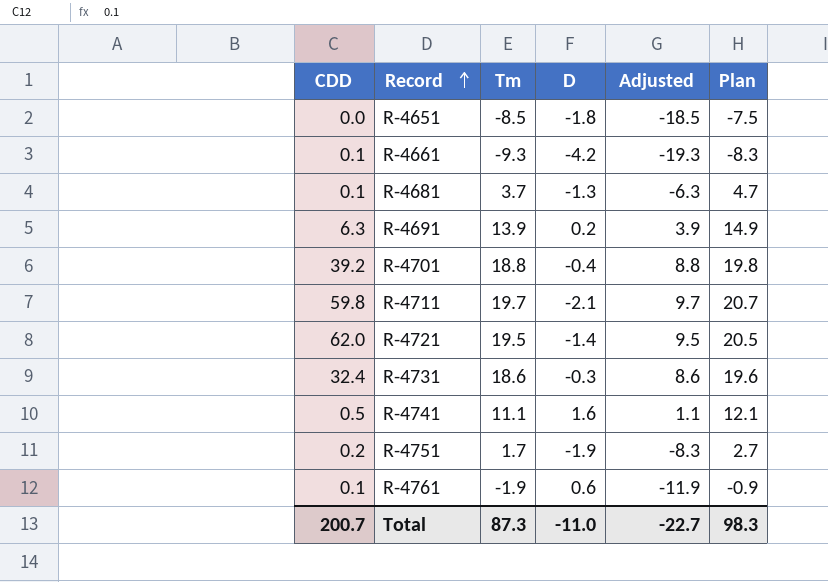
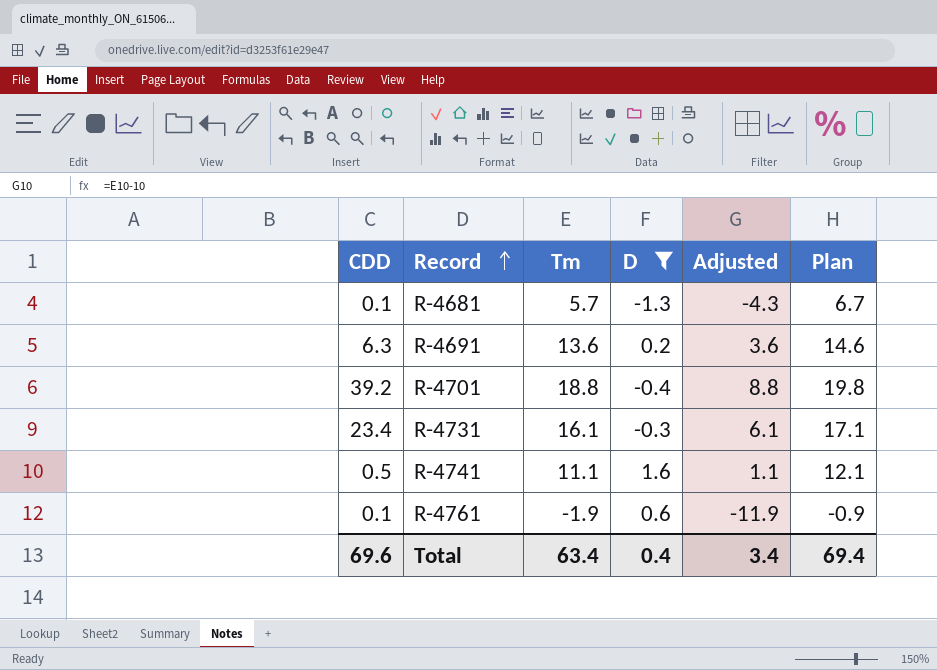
filter: none -> D >= -1.3
R-4681 | Tm: 3.7 -> 5.7
R-4681 | Adjusted: -6.3 -> -4.3
R-4681 | Plan: 4.7 -> 6.7
R-4691 | Tm: 13.9 -> 13.6
R-4691 | Adjusted: 3.9 -> 3.6
R-4691 | Plan: 14.9 -> 14.6
R-4731 | CDD: 32.4 -> 23.4
R-4731 | Tm: 18.6 -> 16.1
R-4731 | Adjusted: 8.6 -> 6.1
R-4731 | Plan: 19.6 -> 17.1
Total | CDD: 200.7 -> 69.6
Total | Tm: 87.3 -> 63.4
Total | D: -11.0 -> 0.4
Total | Adjusted: -22.7 -> 3.4
Total | Plan: 98.3 -> 69.4

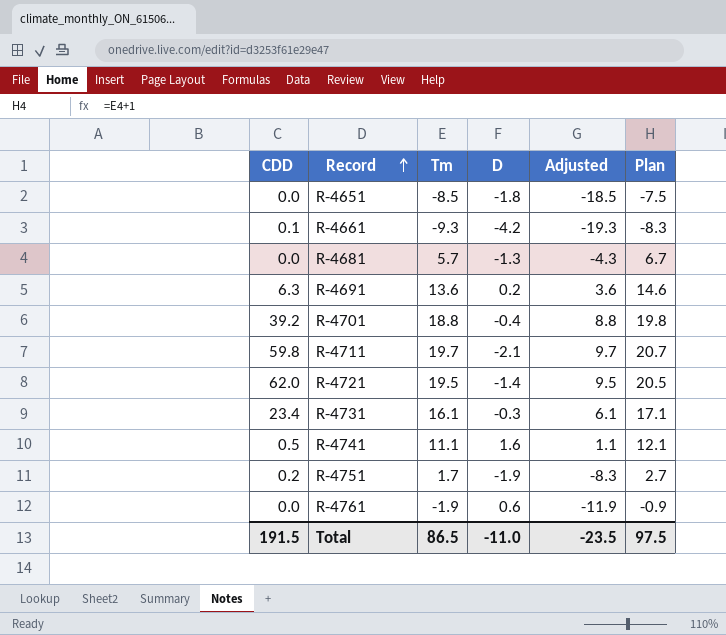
filter: D >= -1.3 -> none
R-4681 | CDD: 0.1 -> 0.0
R-4761 | CDD: 0.1 -> 0.0
Total | CDD: 69.6 -> 191.5
Total | Tm: 63.4 -> 86.5
Total | D: 0.4 -> -11.0
Total | Adjusted: 3.4 -> -23.5
Total | Plan: 69.4 -> 97.5

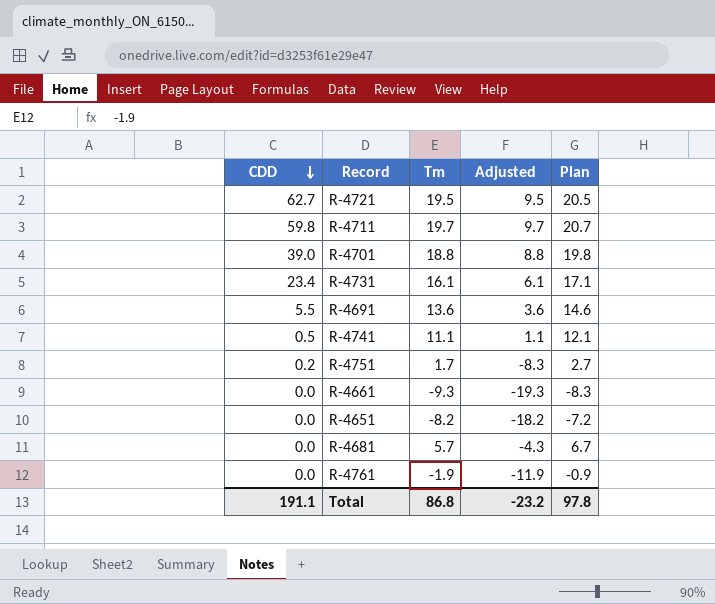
row order: Record ascending -> CDD descending
column D | position: 4 -> none
R-4721 | CDD: 62.0 -> 62.7
R-4701 | CDD: 39.2 -> 39.0
R-4691 | CDD: 6.3 -> 5.5
R-4661 | CDD: 0.1 -> 0.0
R-4651 | Tm: -8.5 -> -8.2
R-4651 | Adjusted: -18.5 -> -18.2
R-4651 | Plan: -7.5 -> -7.2
Total | CDD: 191.5 -> 191.1
Total | Tm: 86.5 -> 86.8
Total | Adjusted: -23.5 -> -23.2
Total | Plan: 97.5 -> 97.8

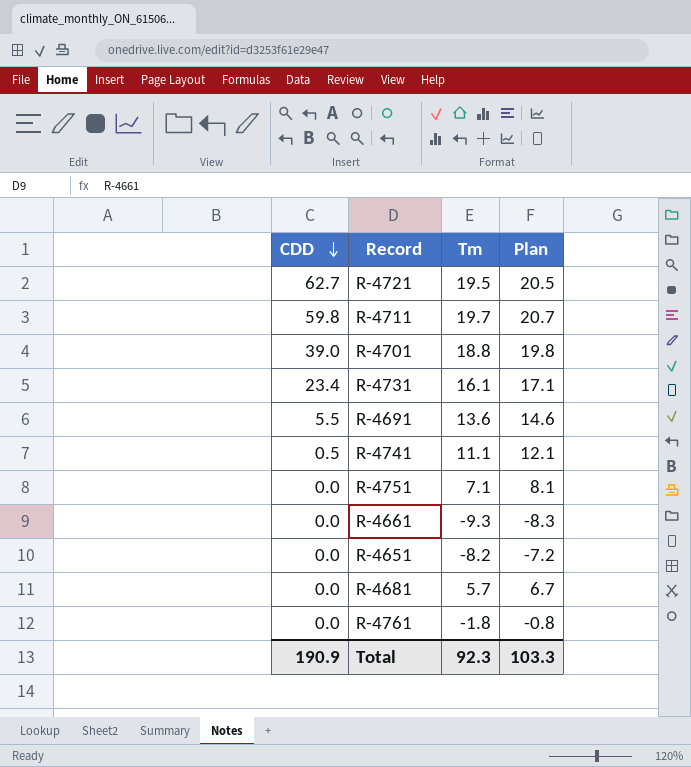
column Adjusted | formula: [Tm] - 10 -> none
R-4751 | CDD: 0.2 -> 0.0
R-4751 | Tm: 1.7 -> 7.1
R-4751 | Plan: 2.7 -> 8.1
R-4761 | Tm: -1.9 -> -1.8
R-4761 | Plan: -0.9 -> -0.8
Total | CDD: 191.1 -> 190.9
Total | Tm: 86.8 -> 92.3
Total | Plan: 97.8 -> 103.3

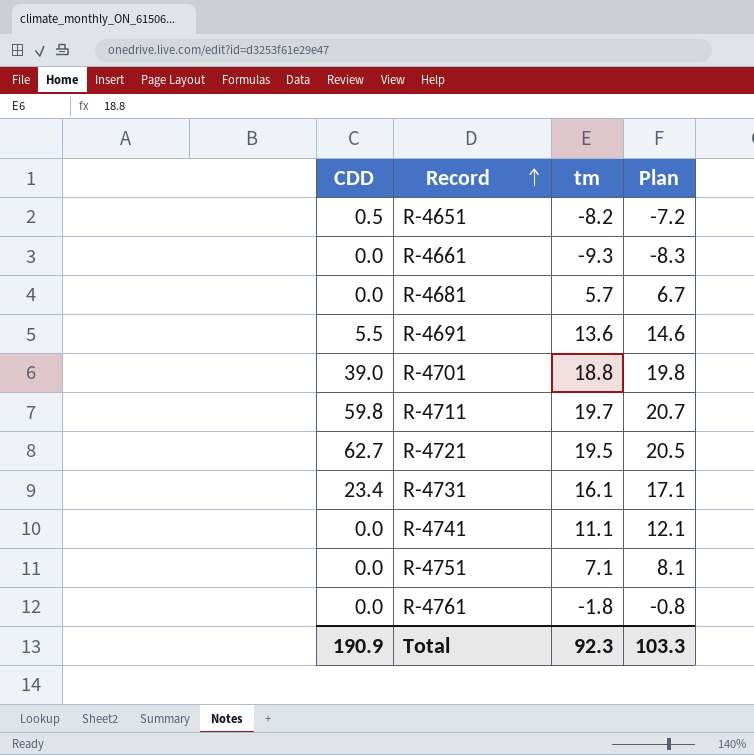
row order: CDD descending -> Record ascending
column name: Tm -> tm
R-4651 | CDD: 0.0 -> 0.5
R-4741 | CDD: 0.5 -> 0.0

